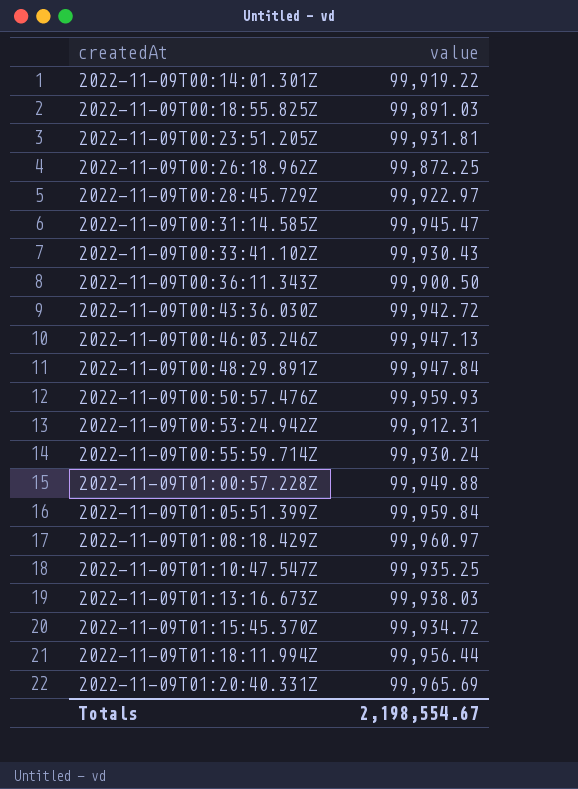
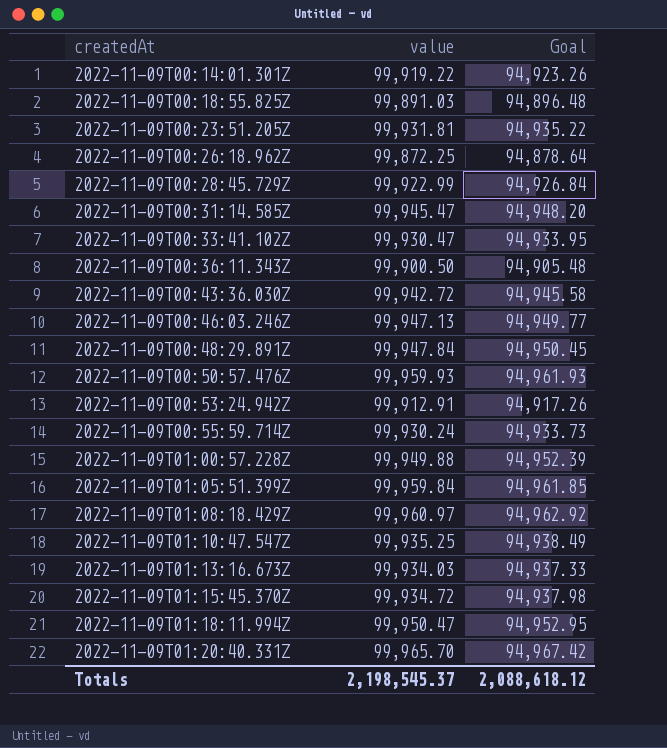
column Goal | formula: none -> [value] * 0.95
2022-11-09T00:28:45.729Z | value: 99,922.97 -> 99,922.99
2022-11-09T00:33:41.102Z | value: 99,930.43 -> 99,930.47
2022-11-09T00:53:24.942Z | value: 99,912.31 -> 99,912.91
2022-11-09T01:13:16.673Z | value: 99,938.03 -> 99,934.03
2022-11-09T01:18:11.994Z | value: 99,956.44 -> 99,950.47
2022-11-09T01:20:40.331Z | value: 99,965.69 -> 99,965.70
Totals | value: 2,198,554.67 -> 2,198,545.37

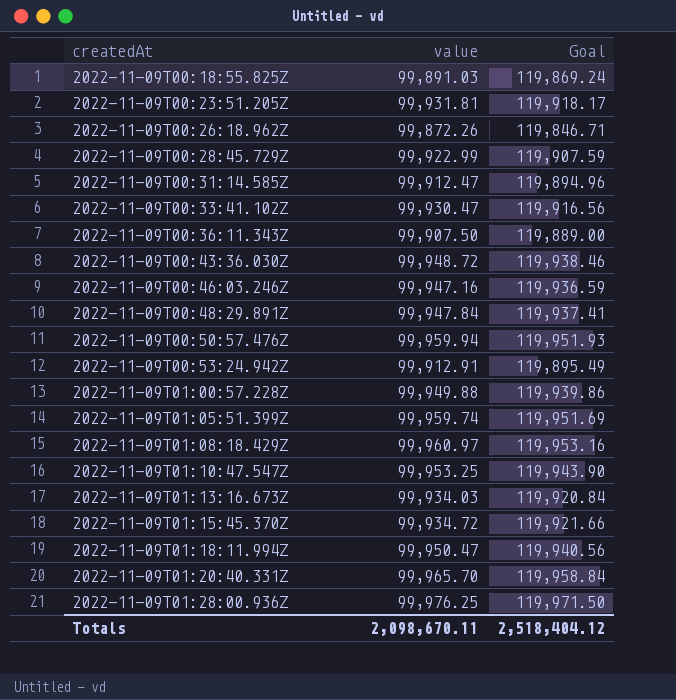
column Goal | formula: [value] * 0.95 -> [value] * 1.2
row 2022-11-09T00:14:01.301Z: 99,919.22 | 94,923.26 -> none
row 2022-11-09T00:55:59.714Z: 99,930.24 | 94,933.73 -> none
2022-11-09T00:26:18.962Z | value: 99,872.25 -> 99,872.26
2022-11-09T00:31:14.585Z | value: 99,945.47 -> 99,912.47
2022-11-09T00:36:11.343Z | value: 99,900.50 -> 99,907.50
2022-11-09T00:43:36.030Z | value: 99,942.72 -> 99,948.72
2022-11-09T00:46:03.246Z | value: 99,947.13 -> 99,947.16
2022-11-09T00:50:57.476Z | value: 99,959.93 -> 99,959.94
2022-11-09T01:05:51.399Z | value: 99,959.84 -> 99,959.74
2022-11-09T01:10:47.547Z | value: 99,935.25 -> 99,953.25
row 2022-11-09T01:28:00.936Z: none -> 99,976.25 | 119,971.50
Totals | value: 2,198,545.37 -> 2,098,670.11
Totals | Goal: 2,088,618.12 -> 2,518,404.12

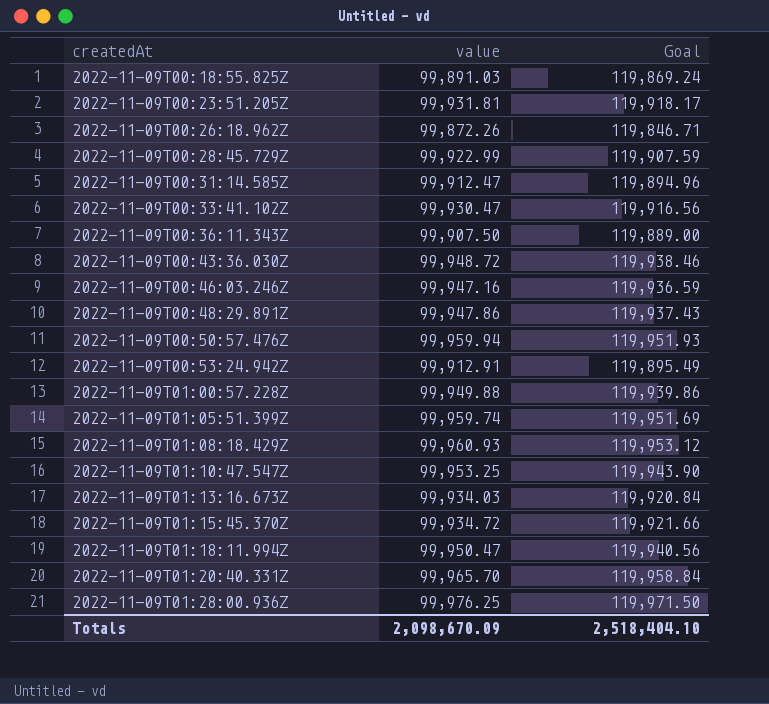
2022-11-09T00:48:29.891Z | value: 99,947.84 -> 99,947.86
2022-11-09T00:48:29.891Z | Goal: 119,937.41 -> 119,937.43
2022-11-09T01:08:18.429Z | value: 99,960.97 -> 99,960.93
2022-11-09T01:08:18.429Z | Goal: 119,953.16 -> 119,953.12
Totals | value: 2,098,670.11 -> 2,098,670.09
Totals | Goal: 2,518,404.12 -> 2,518,404.10

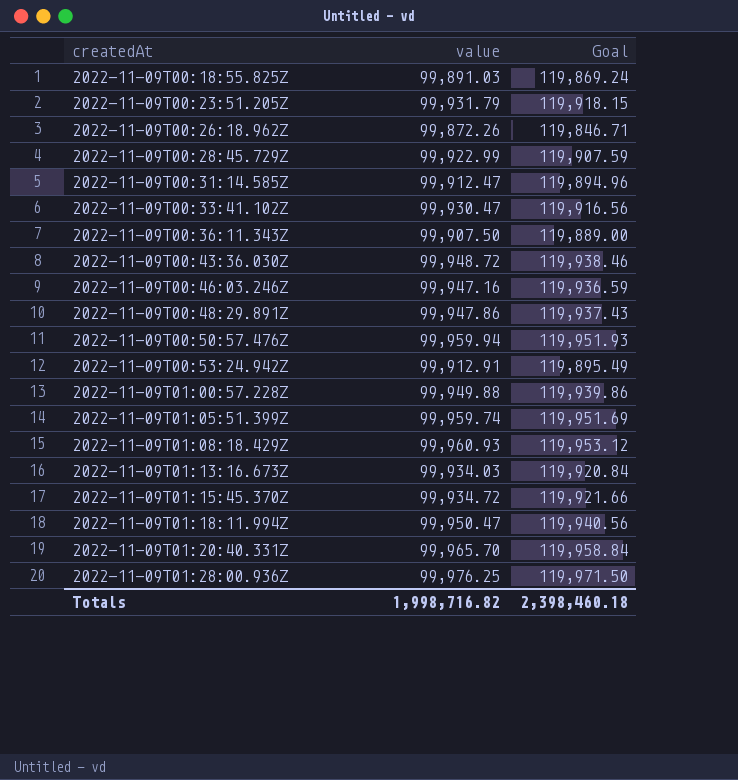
row 2022-11-09T01:10:47.547Z: 99,953.25 | 119,943.90 -> none
2022-11-09T00:23:51.205Z | value: 99,931.81 -> 99,931.79
2022-11-09T00:23:51.205Z | Goal: 119,918.17 -> 119,918.15
Totals | value: 2,098,670.09 -> 1,998,716.82
Totals | Goal: 2,518,404.10 -> 2,398,460.18

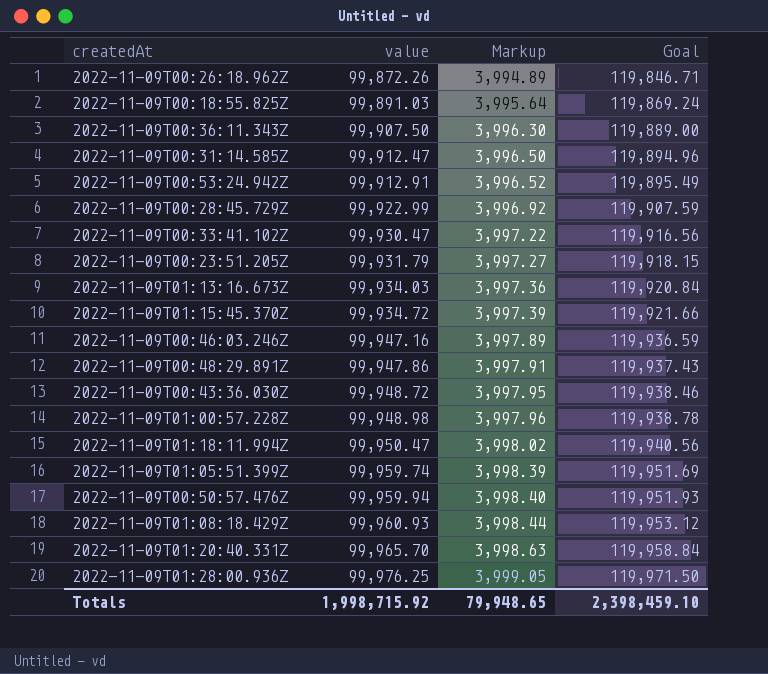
row order: createdAt ascending -> value ascending
column Markup | formula: none -> [value] * 0.04
2022-11-09T01:00:57.228Z | value: 99,949.88 -> 99,948.98
2022-11-09T01:00:57.228Z | Goal: 119,939.86 -> 119,938.78
Totals | value: 1,998,716.82 -> 1,998,715.92
Totals | Goal: 2,398,460.18 -> 2,398,459.10

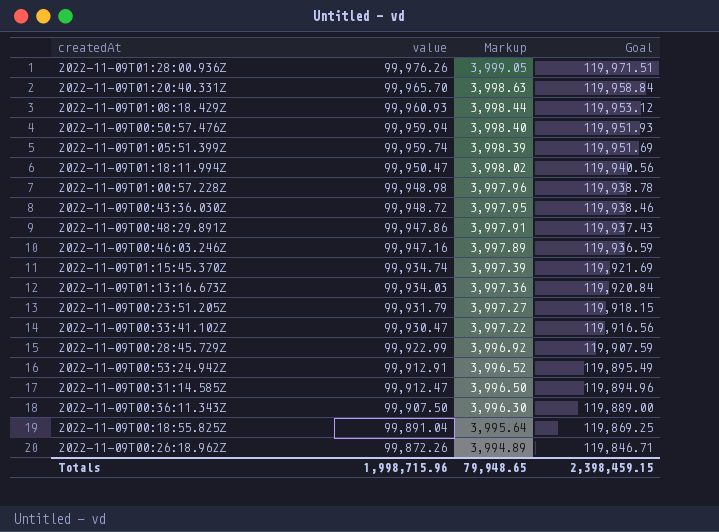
row order: value ascending -> value descending
2022-11-09T01:28:00.936Z | value: 99,976.25 -> 99,976.26
2022-11-09T01:28:00.936Z | Goal: 119,971.50 -> 119,971.51
2022-11-09T01:15:45.370Z | value: 99,934.72 -> 99,934.74
2022-11-09T01:15:45.370Z | Goal: 119,921.66 -> 119,921.69
2022-11-09T00:18:55.825Z | value: 99,891.03 -> 99,891.04
2022-11-09T00:18:55.825Z | Goal: 119,869.24 -> 119,869.25
Totals | value: 1,998,715.92 -> 1,998,715.96
Totals | Goal: 2,398,459.10 -> 2,398,459.15

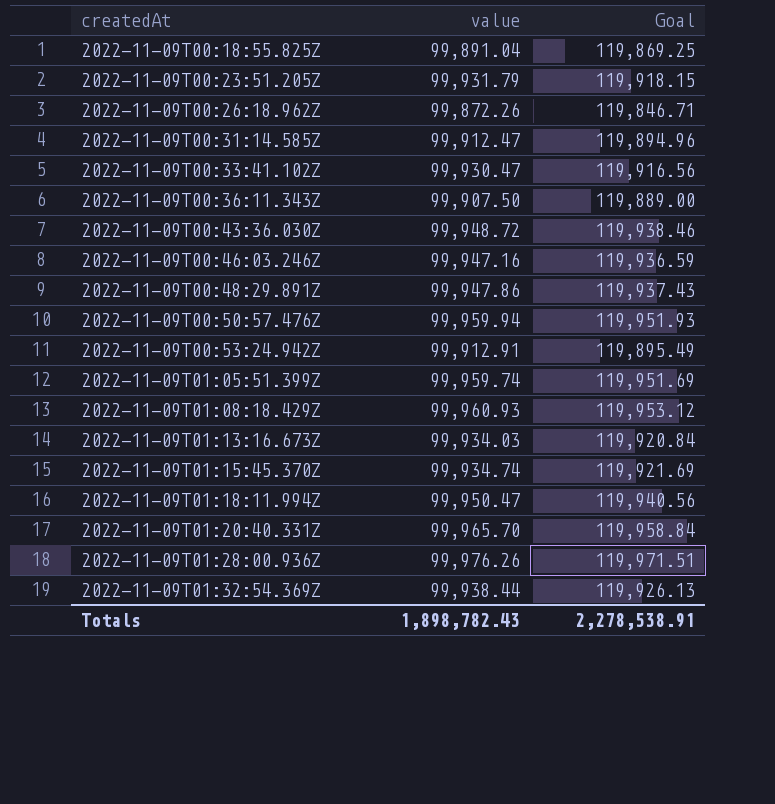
row order: value descending -> createdAt ascending
column Markup | formula: [value] * 0.04 -> none
row 2022-11-09T01:00:57.228Z: 99,948.98 | 3,997.96 | 119,938.78 -> none
row 2022-11-09T00:28:45.729Z: 99,922.99 | 3,996.92 | 119,907.59 -> none
row 2022-11-09T01:32:54.369Z: none -> 99,938.44 | 119,926.13
Totals | value: 1,998,715.96 -> 1,898,782.43
Totals | Goal: 2,398,459.15 -> 2,278,538.91

